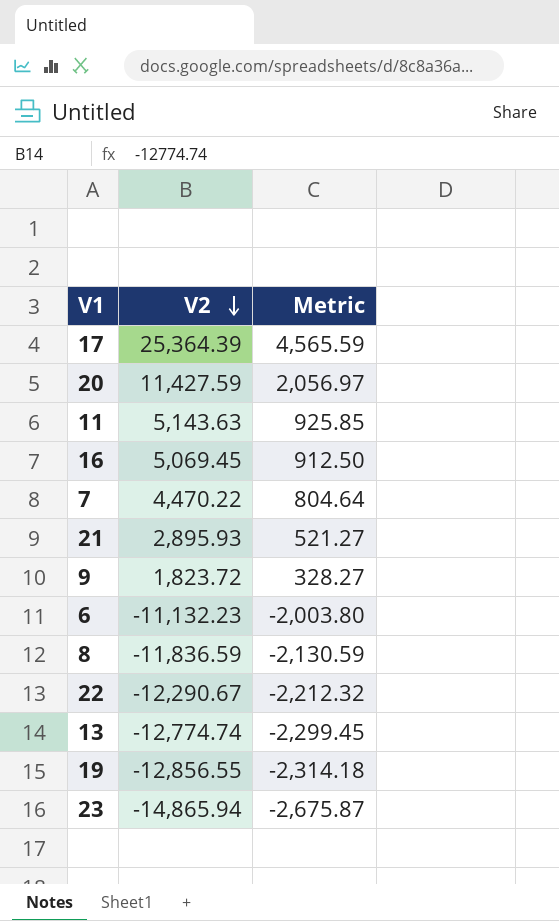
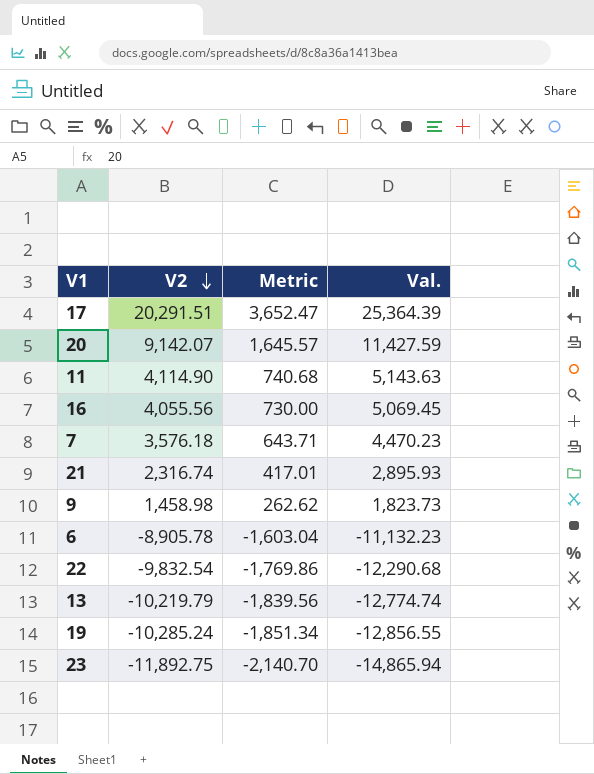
column Val. | formula: none -> [V2] * 1.25
row 8: -11,836.59 | -2,130.59 -> none
17 | V2: 25,364.39 -> 20,291.51
17 | Metric: 4,565.59 -> 3,652.47
20 | V2: 11,427.59 -> 9,142.07
20 | Metric: 2,056.97 -> 1,645.57
11 | V2: 5,143.63 -> 4,114.90
11 | Metric: 925.85 -> 740.68
16 | V2: 5,069.45 -> 4,055.56
16 | Metric: 912.50 -> 730.00
7 | V2: 4,470.22 -> 3,576.18
7 | Metric: 804.64 -> 643.71
21 | V2: 2,895.93 -> 2,316.74
21 | Metric: 521.27 -> 417.01
9 | V2: 1,823.72 -> 1,458.98
9 | Metric: 328.27 -> 262.62
6 | V2: -11,132.23 -> -8,905.78
6 | Metric: -2,003.80 -> -1,603.04
22 | V2: -12,290.67 -> -9,832.54
22 | Metric: -2,212.32 -> -1,769.86
13 | V2: -12,774.74 -> -10,219.79
13 | Metric: -2,299.45 -> -1,839.56
19 | V2: -12,856.55 -> -10,285.24
19 | Metric: -2,314.18 -> -1,851.34
23 | V2: -14,865.94 -> -11,892.75
23 | Metric: -2,675.87 -> -2,140.70

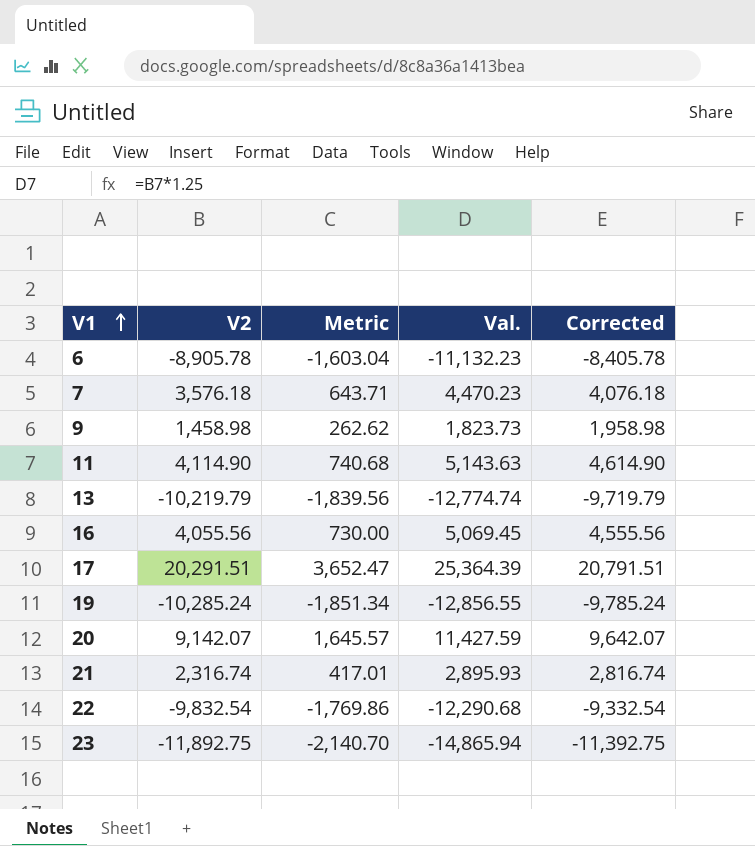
row order: V2 descending -> V1 ascending
column Corrected | formula: none -> [V2] + 500

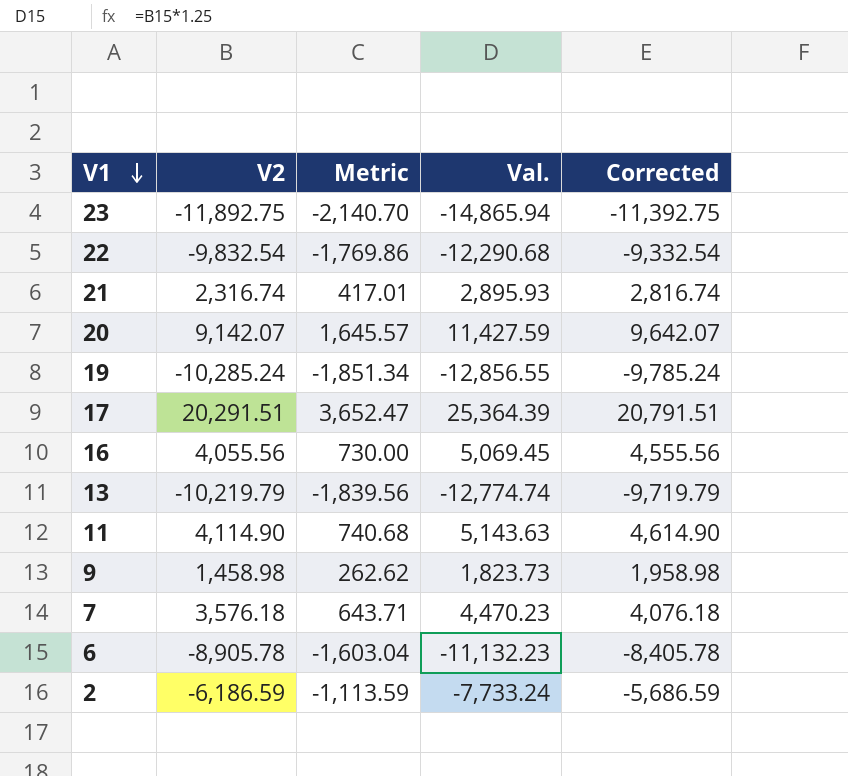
row order: V1 ascending -> V1 descending
row 2: none -> -6,186.59 | -1,113.59 | -7,733.24 | -5,686.59

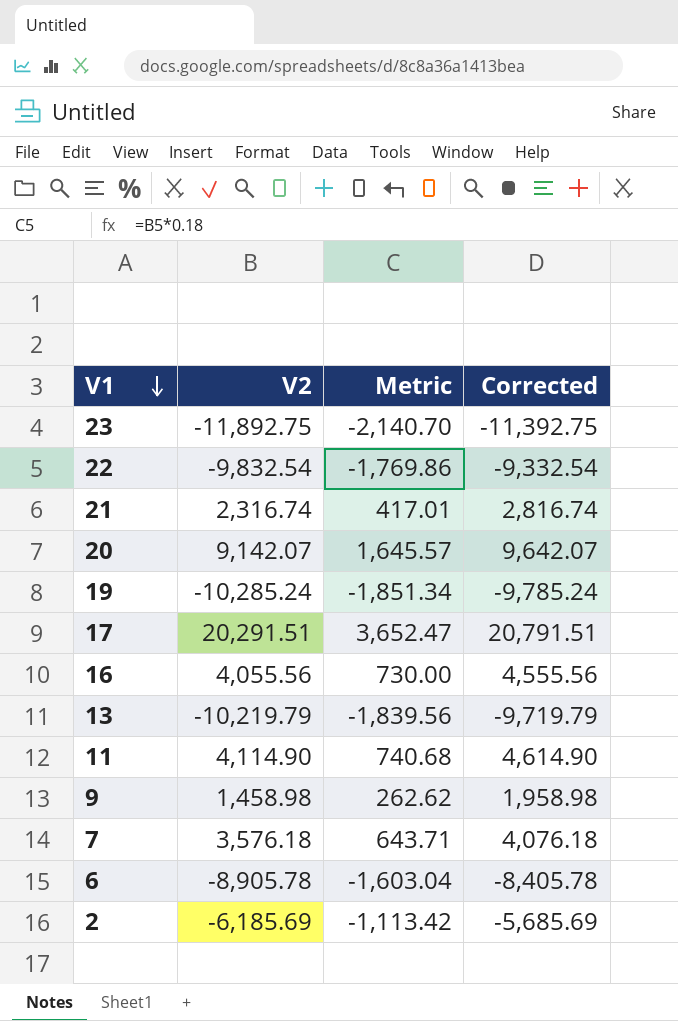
column Val. | formula: [V2] * 1.25 -> none
2 | V2: -6,186.59 -> -6,185.69
2 | Metric: -1,113.59 -> -1,113.42
2 | Corrected: -5,686.59 -> -5,685.69

